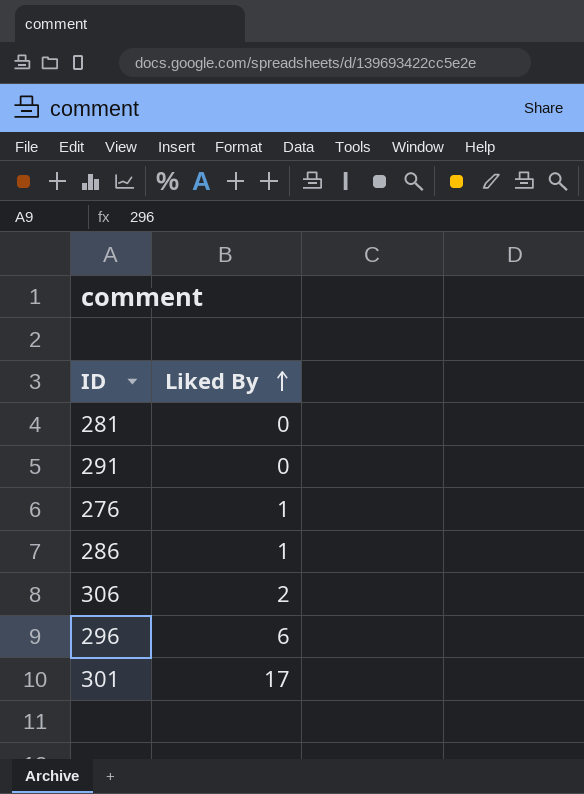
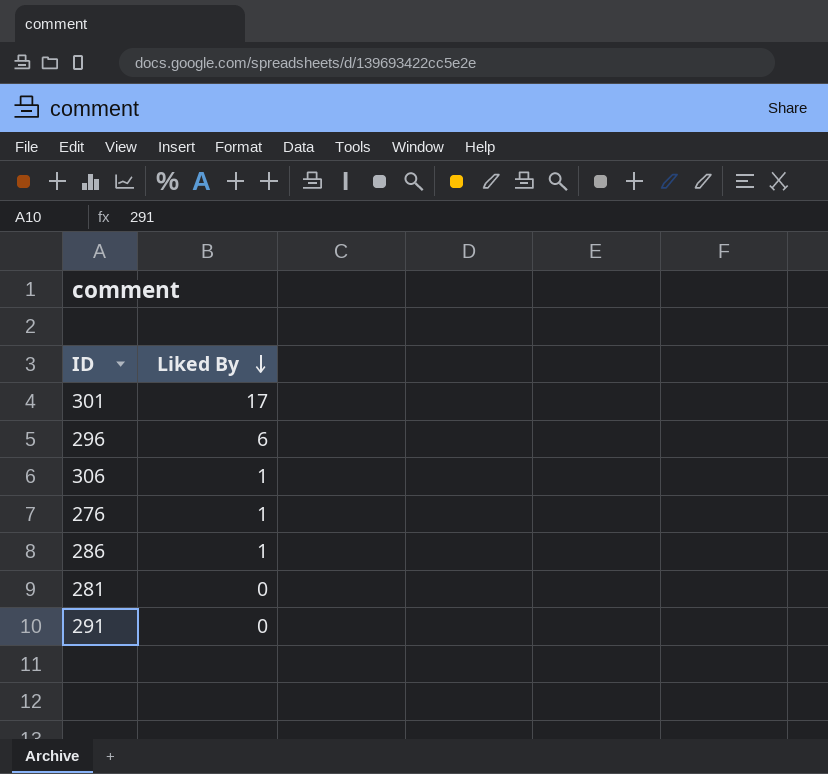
row order: Liked By ascending -> Liked By descending
306 | Liked By: 2 -> 1

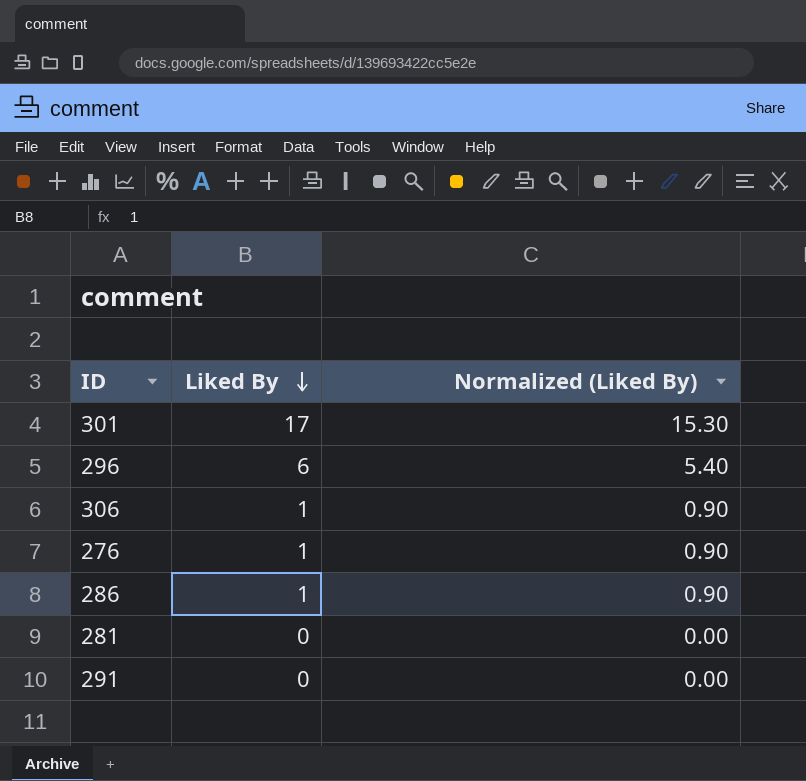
column Normalized (Liked By) | formula: none -> [Liked By] * 0.9

